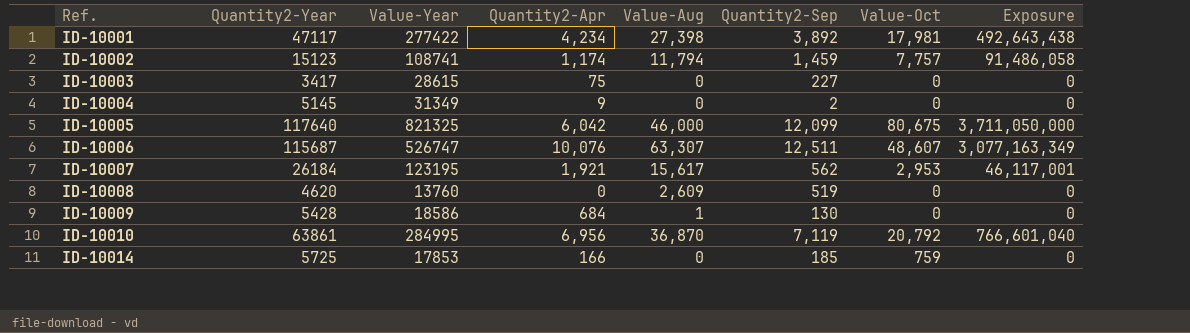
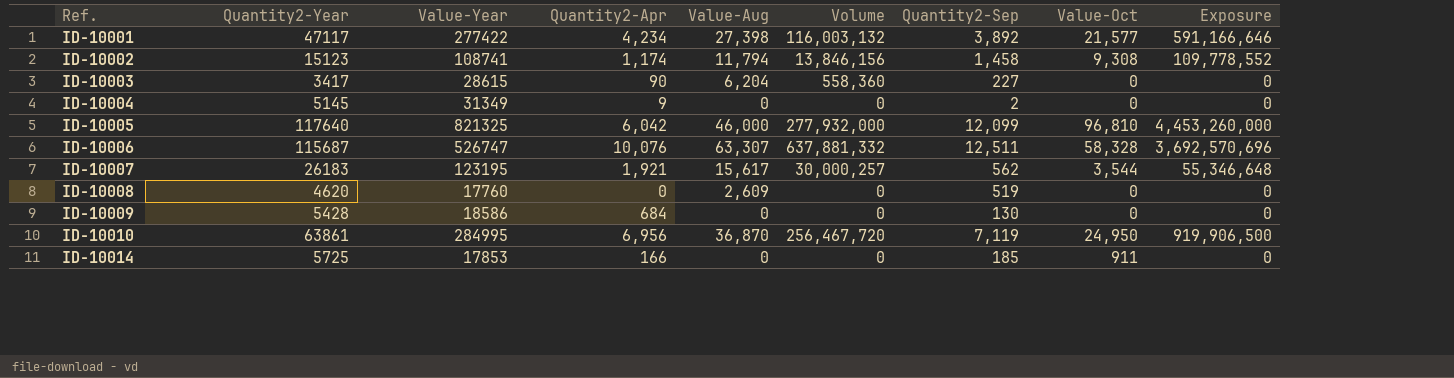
column Volume | formula: none -> [Quantity2-Apr] * [Value-Aug]
ID-10001 | Value-Oct: 17,981 -> 21,577
ID-10001 | Exposure: 492,643,438 -> 591,166,646
ID-10002 | Quantity2-Sep: 1,459 -> 1,458
ID-10002 | Value-Oct: 7,757 -> 9,308
ID-10002 | Exposure: 91,486,058 -> 109,778,552
ID-10003 | Quantity2-Apr: 75 -> 90
ID-10003 | Value-Aug: 0 -> 6,204
ID-10005 | Value-Oct: 80,675 -> 96,810
ID-10005 | Exposure: 3,711,050,000 -> 4,453,260,000
ID-10006 | Value-Oct: 48,607 -> 58,328
ID-10006 | Exposure: 3,077,163,349 -> 3,692,570,696
ID-10007 | Quantity2-Year: 26184 -> 26183
ID-10007 | Value-Oct: 2,953 -> 3,544
ID-10007 | Exposure: 46,117,001 -> 55,346,648
ID-10008 | Value-Year: 13760 -> 17760
ID-10009 | Value-Aug: 1 -> 0
ID-10010 | Value-Oct: 20,792 -> 24,950
ID-10010 | Exposure: 766,601,040 -> 919,906,500
ID-10014 | Value-Oct: 759 -> 911

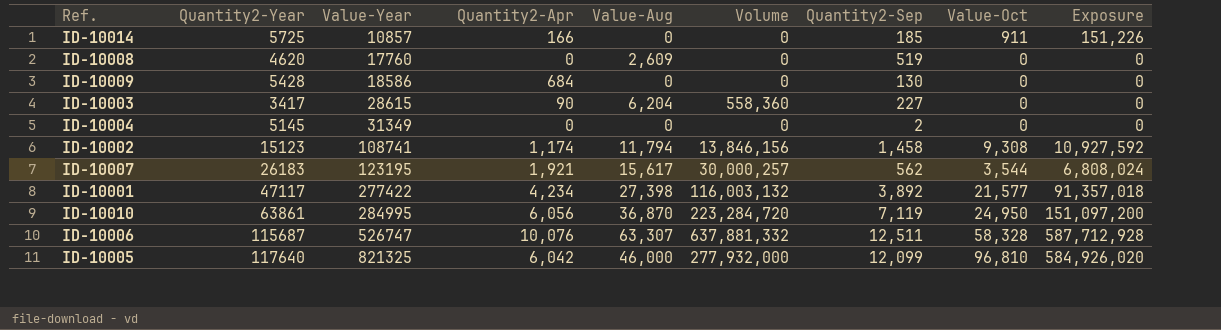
row order: Ref. ascending -> Value-Year ascending
column Exposure | formula: [Value-Aug] * [Value-Oct] -> [Quantity2-Apr] * [Value-Oct]
ID-10014 | Value-Year: 17853 -> 10857
ID-10004 | Quantity2-Apr: 9 -> 0
ID-10010 | Quantity2-Apr: 6,956 -> 6,056
ID-10010 | Volume: 256,467,720 -> 223,284,720

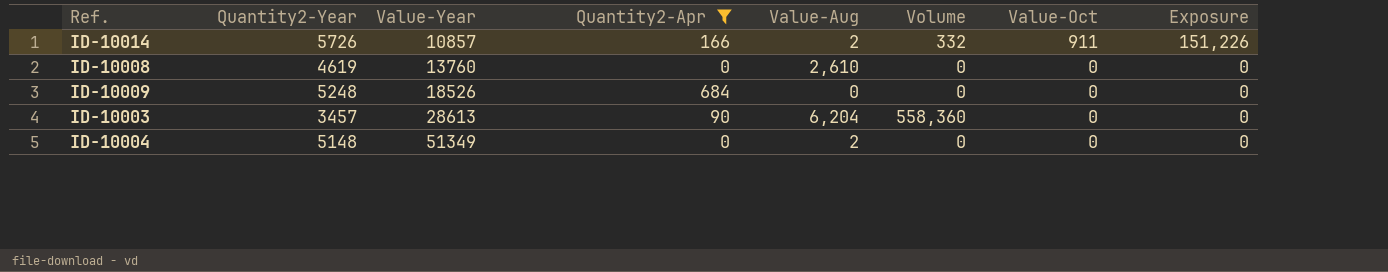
filter: none -> Quantity2-Apr <= 684
column Quantity2-Sep | position: 7 -> none
ID-10014 | Quantity2-Year: 5725 -> 5726
ID-10014 | Value-Aug: 0 -> 2
ID-10014 | Volume: 0 -> 332
ID-10008 | Quantity2-Year: 4620 -> 4619
ID-10008 | Value-Year: 17760 -> 13760
ID-10008 | Value-Aug: 2,609 -> 2,610
ID-10009 | Quantity2-Year: 5428 -> 5248
ID-10009 | Value-Year: 18586 -> 18526
ID-10003 | Quantity2-Year: 3417 -> 3457
ID-10003 | Value-Year: 28615 -> 28613
ID-10004 | Quantity2-Year: 5145 -> 5148
ID-10004 | Value-Year: 31349 -> 51349
ID-10004 | Value-Aug: 0 -> 2

